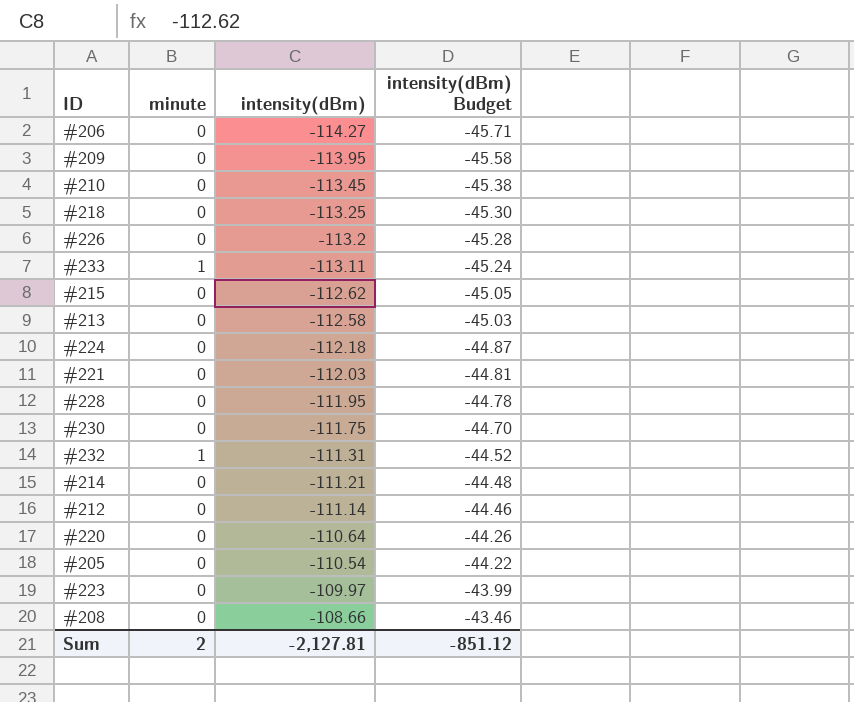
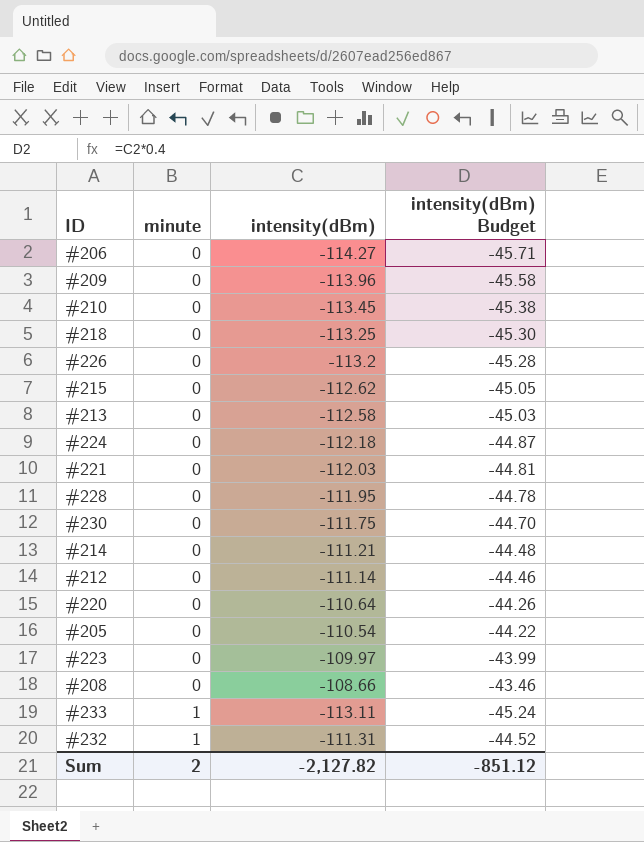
row order: intensity(dBm) ascending -> minute ascending
#209 | intensity(dBm): -113.95 -> -113.96
Sum | intensity(dBm): -2,127.81 -> -2,127.82

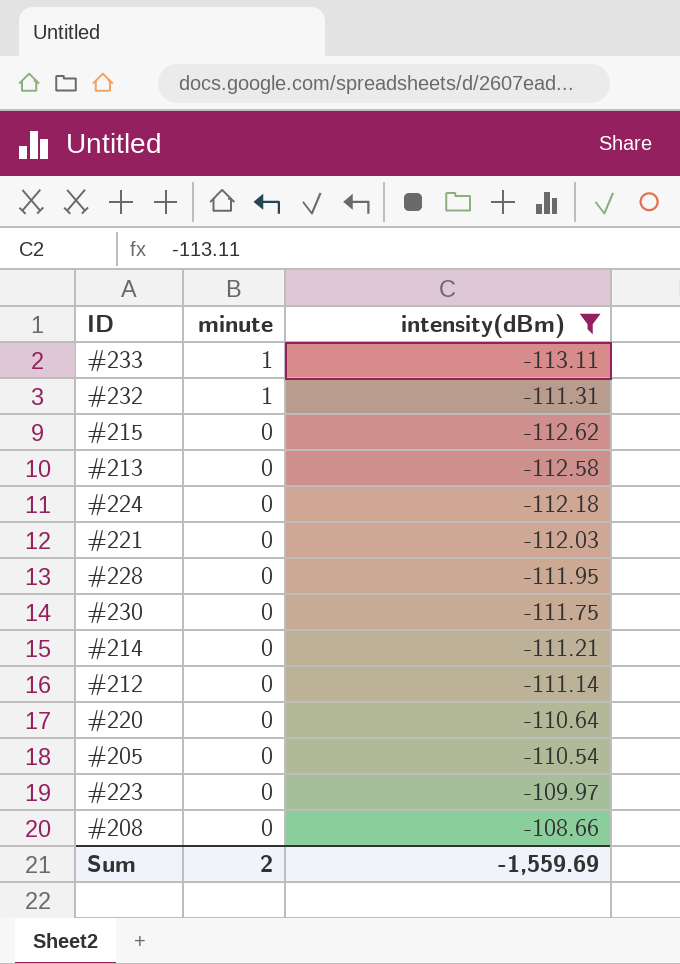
filter: none -> intensity(dBm) >= -113.11
row order: minute ascending -> minute descending
column intensity(dBm) Budget | formula: [intensity(dBm)] * 0.4 -> none
Sum | intensity(dBm): -2,127.82 -> -1,559.69

